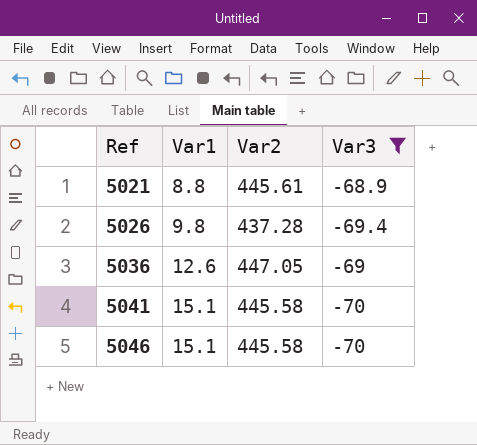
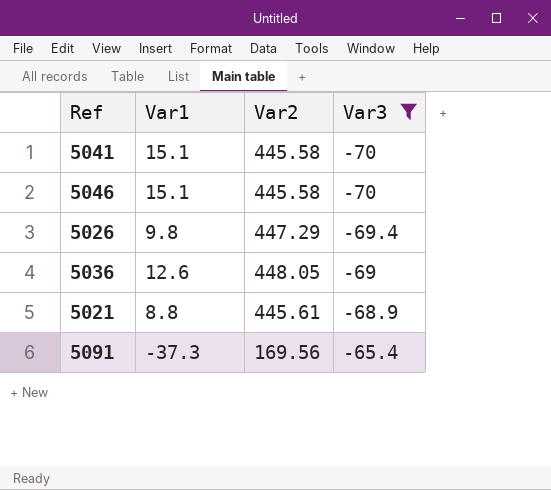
row order: Ref ascending -> Var3 ascending
5026 | Var2: 437.28 -> 447.29
5036 | Var2: 447.05 -> 448.05
row 5091: none -> -37.3 | 169.56 | -65.4

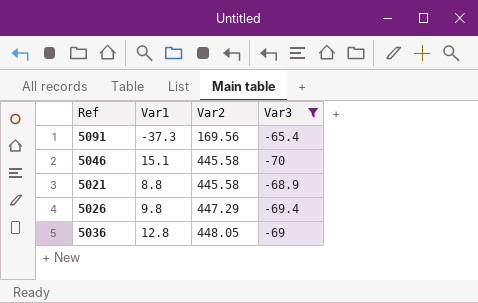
row order: Var3 ascending -> Var2 ascending
row 5041: 15.1 | 445.58 | -70 -> none
5021 | Var2: 445.61 -> 445.58
5036 | Var1: 12.6 -> 12.8

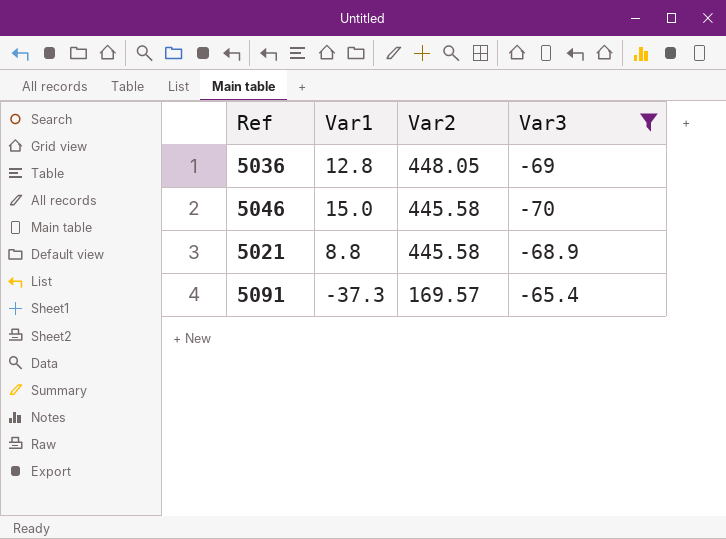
row order: Var2 ascending -> Var2 descending
row 5026: 9.8 | 447.29 | -69.4 -> none
5046 | Var1: 15.1 -> 15.0
5091 | Var2: 169.56 -> 169.57

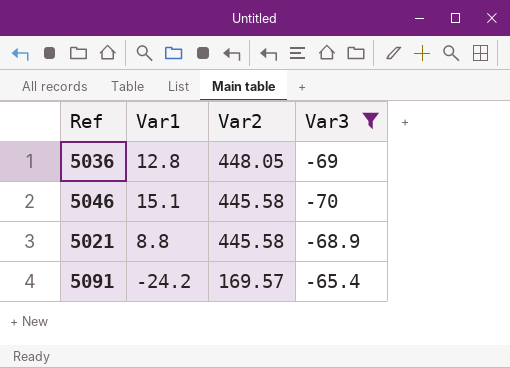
5046 | Var1: 15.0 -> 15.1
5091 | Var1: -37.3 -> -24.2

